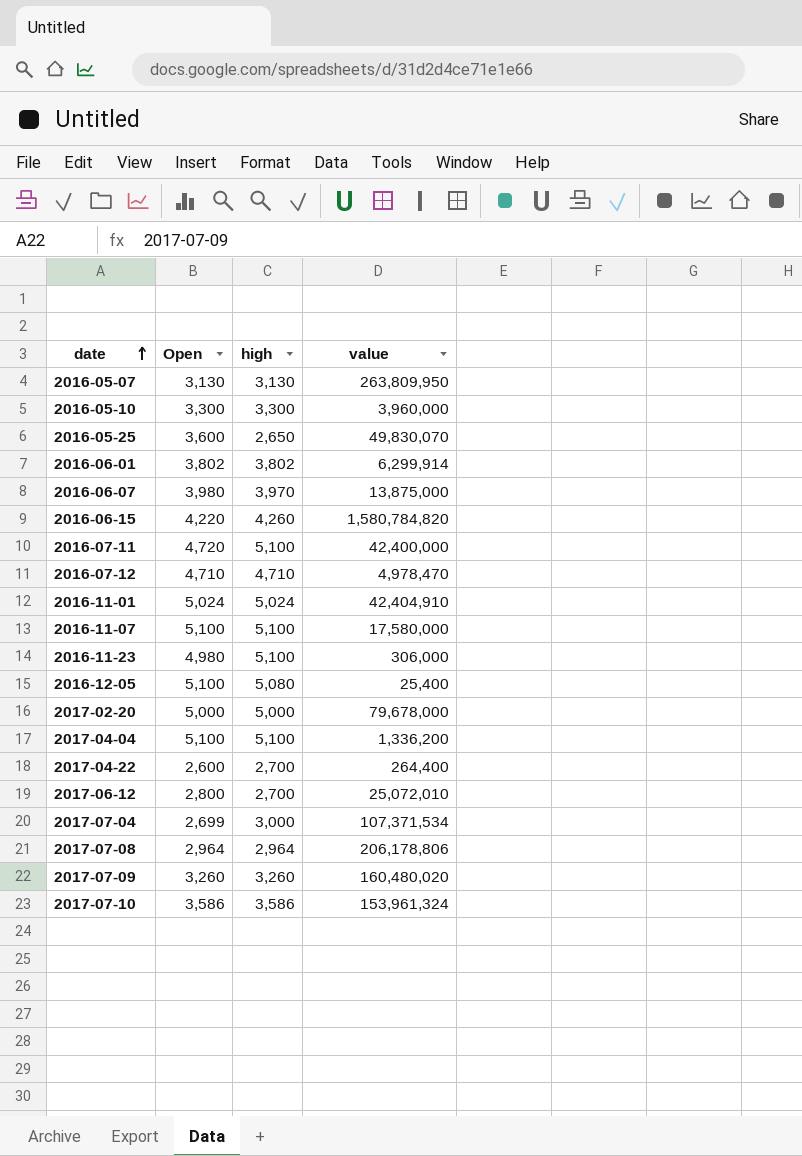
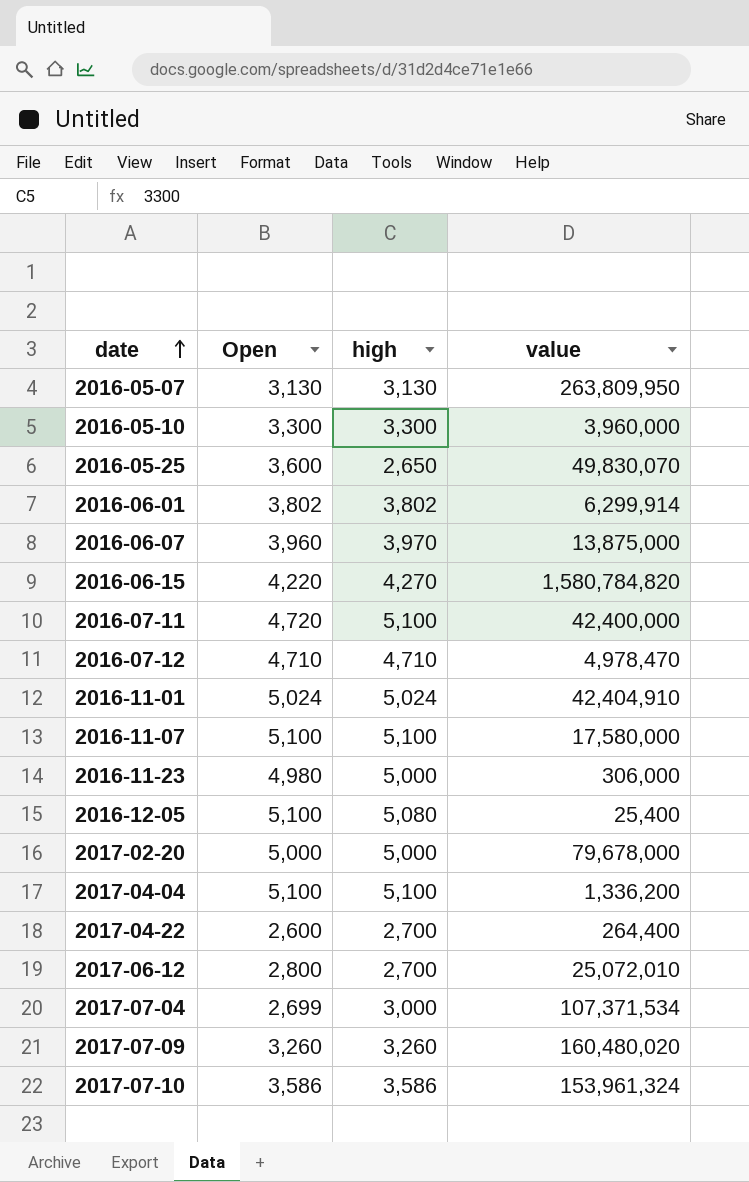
row 2017-07-08: 2,964 | 2,964 | 206,178,806 -> none
2016-06-07 | Open: 3,980 -> 3,960
2016-06-15 | high: 4,260 -> 4,270
2016-11-23 | high: 5,100 -> 5,000

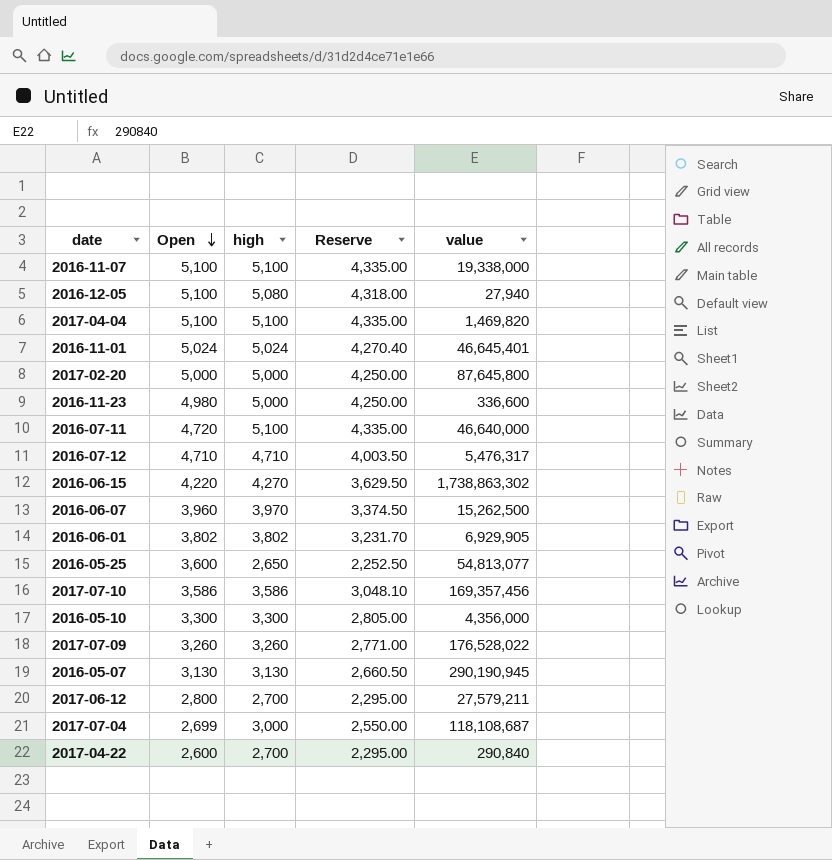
row order: date ascending -> Open descending
column Reserve | formula: none -> [high] * 0.85
2016-11-07 | value: 17,580,000 -> 19,338,000
2016-12-05 | value: 25,400 -> 27,940
2017-04-04 | value: 1,336,200 -> 1,469,820
2016-11-01 | value: 42,404,910 -> 46,645,401
2017-02-20 | value: 79,678,000 -> 87,645,800
2016-11-23 | value: 306,000 -> 336,600
2016-07-11 | value: 42,400,000 -> 46,640,000
2016-07-12 | value: 4,978,470 -> 5,476,317
2016-06-15 | value: 1,580,784,820 -> 1,738,863,302
2016-06-07 | value: 13,875,000 -> 15,262,500
2016-06-01 | value: 6,299,914 -> 6,929,905
2016-05-25 | value: 49,830,070 -> 54,813,077
2017-07-10 | value: 153,961,324 -> 169,357,456
2016-05-10 | value: 3,960,000 -> 4,356,000
2017-07-09 | value: 160,480,020 -> 176,528,022
2016-05-07 | value: 263,809,950 -> 290,190,945
2017-06-12 | value: 25,072,010 -> 27,579,211
2017-07-04 | value: 107,371,534 -> 118,108,687
2017-04-22 | value: 264,400 -> 290,840

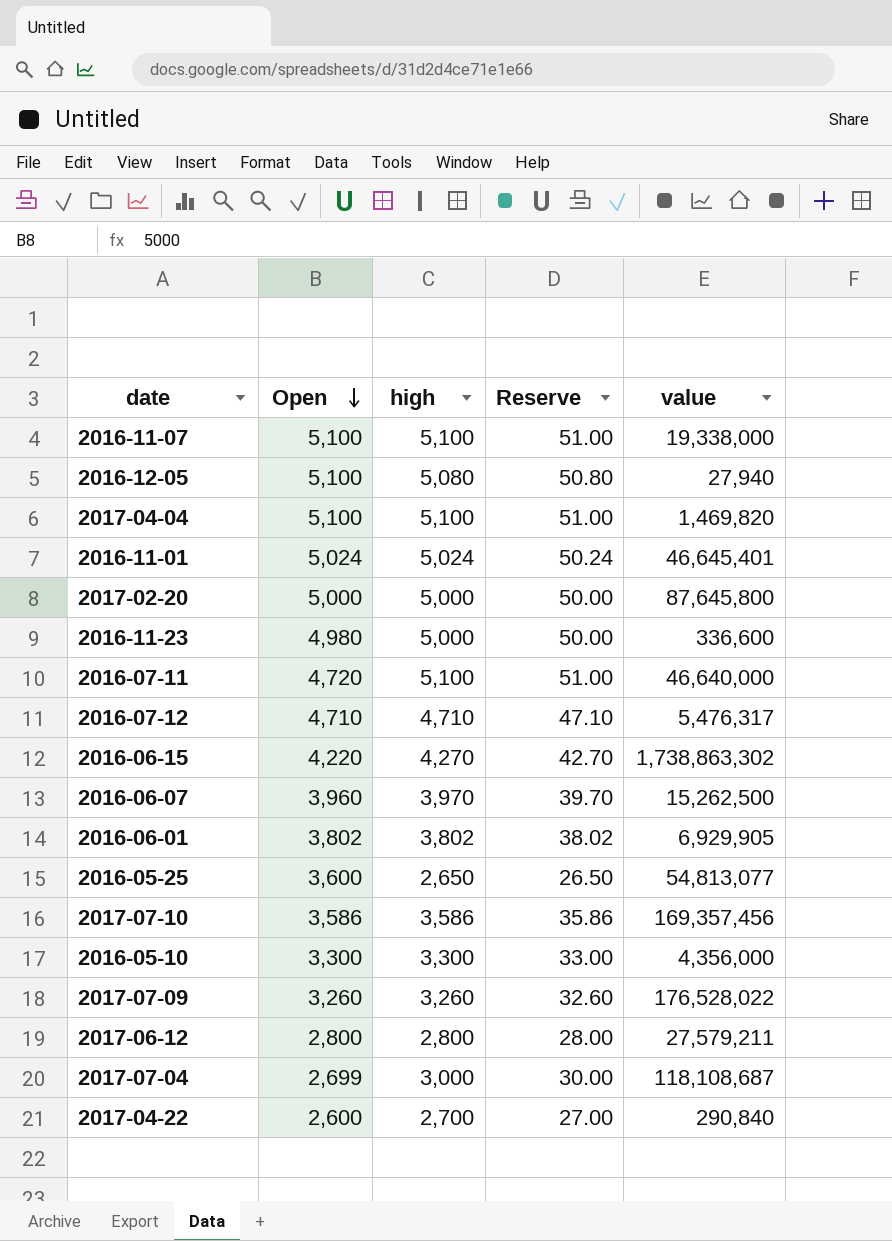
column Reserve | formula: [high] * 0.85 -> [high] * 0.01
row 2016-05-07: 3,130 | 3,130 | 2,660.50 | 290,190,945 -> none
2017-06-12 | high: 2,700 -> 2,800

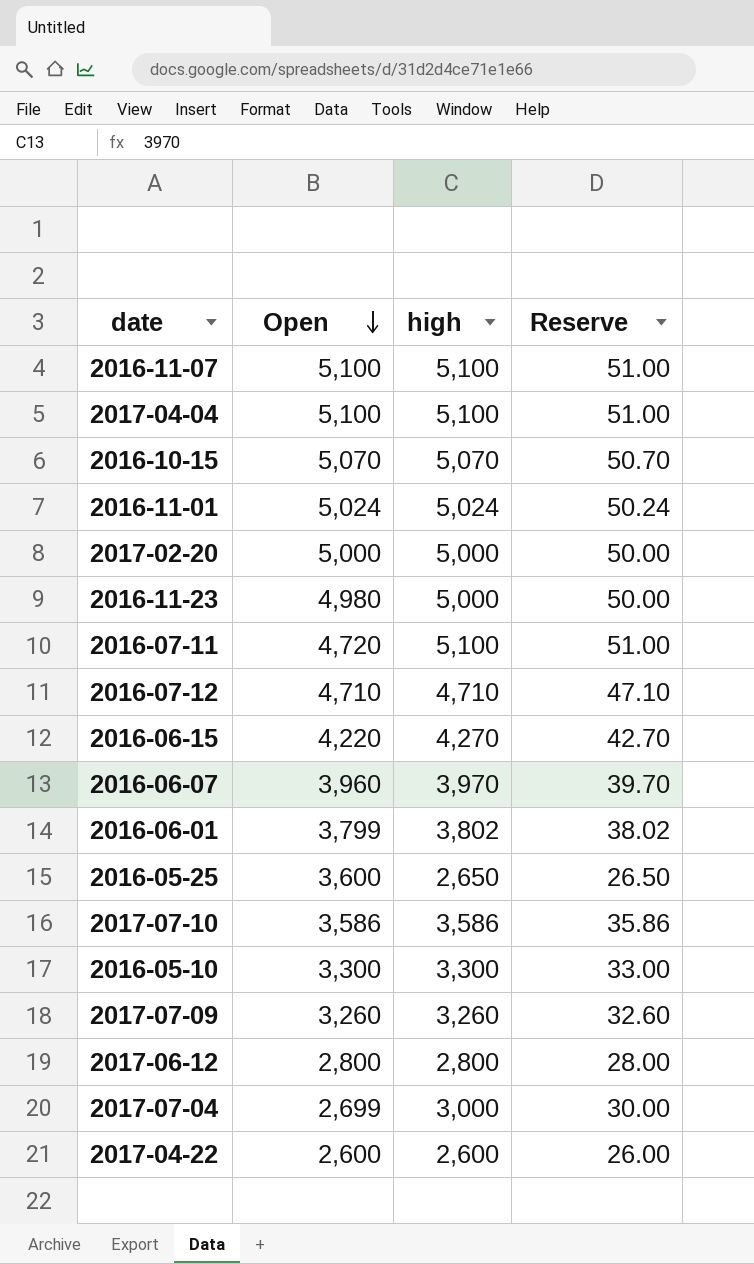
column value | position: 5 -> none
row 2016-12-05: 5,100 | 5,080 | 50.80 | 27,940 -> none
row 2016-10-15: none -> 5,070 | 5,070 | 50.70
2016-06-01 | Open: 3,802 -> 3,799
2017-04-22 | high: 2,700 -> 2,600
2017-04-22 | Reserve: 27.00 -> 26.00

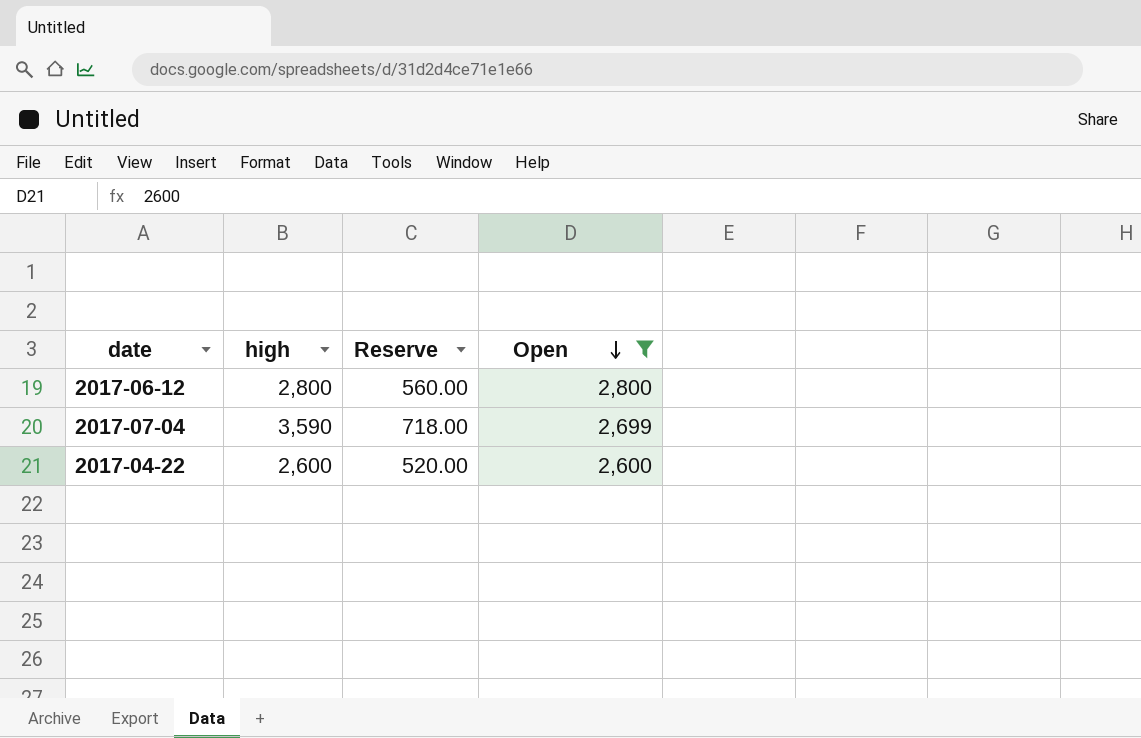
filter: none -> Open <= 2,800
column Reserve | formula: [high] * 0.01 -> [high] * 0.2
column Open | position: 2 -> 4
2017-07-04 | high: 3,000 -> 3,590

